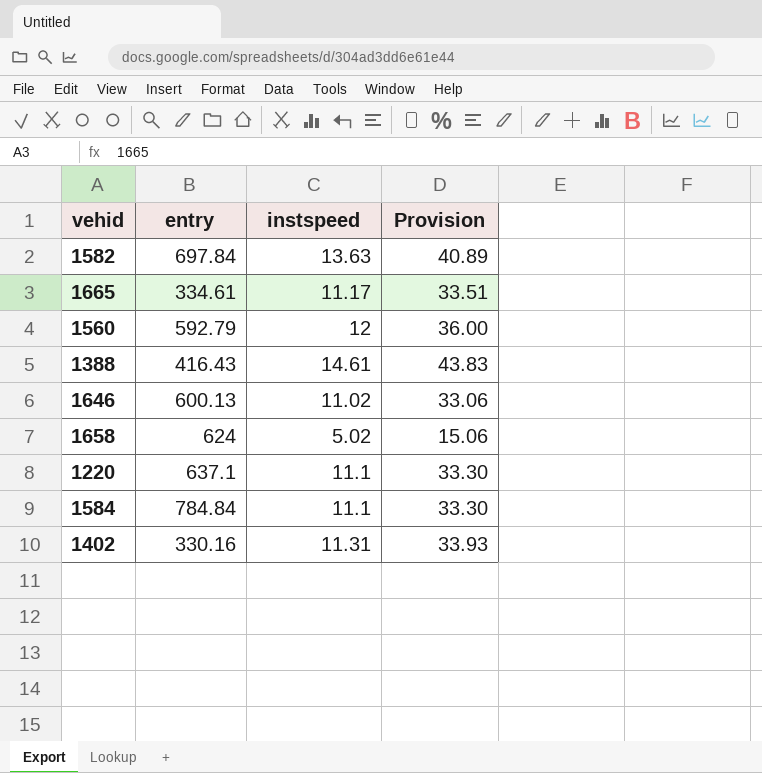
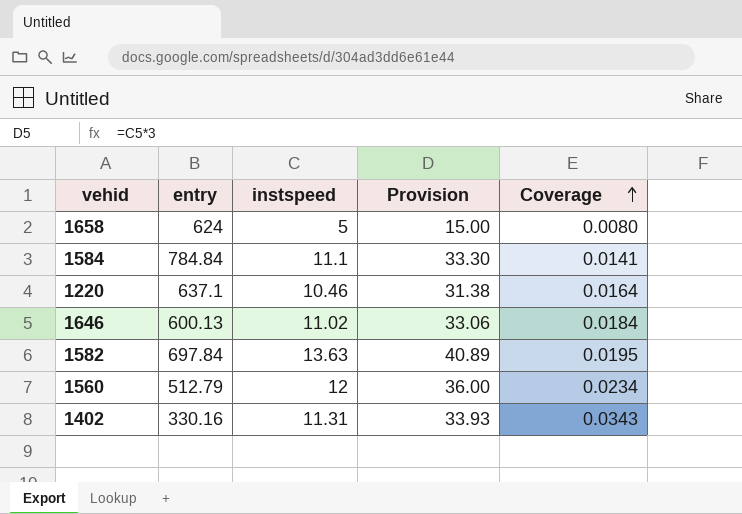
row order: none -> Coverage ascending
column Coverage | formula: none -> [instspeed] / [entry]
row 1665: 334.61 | 11.17 | 33.51 -> none
row 1388: 416.43 | 14.61 | 43.83 -> none
1658 | instspeed: 5.02 -> 5
1658 | Provision: 15.06 -> 15.00
1220 | instspeed: 11.1 -> 10.46
1220 | Provision: 33.30 -> 31.38
1560 | entry: 592.79 -> 512.79

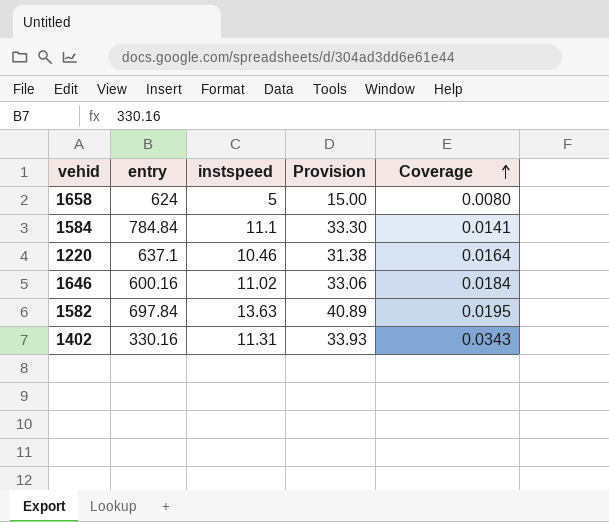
row 1560: 512.79 | 12 | 36.00 | 0.0234 -> none
1646 | entry: 600.13 -> 600.16

